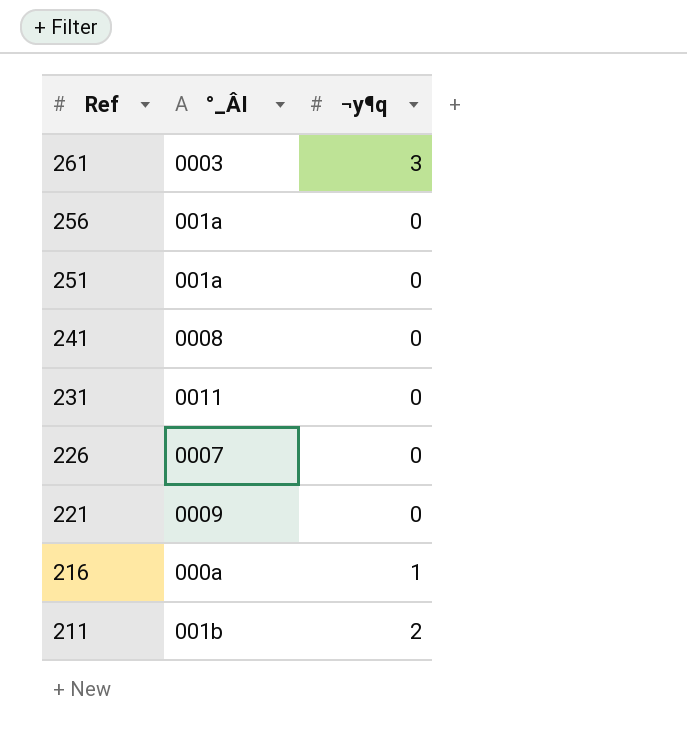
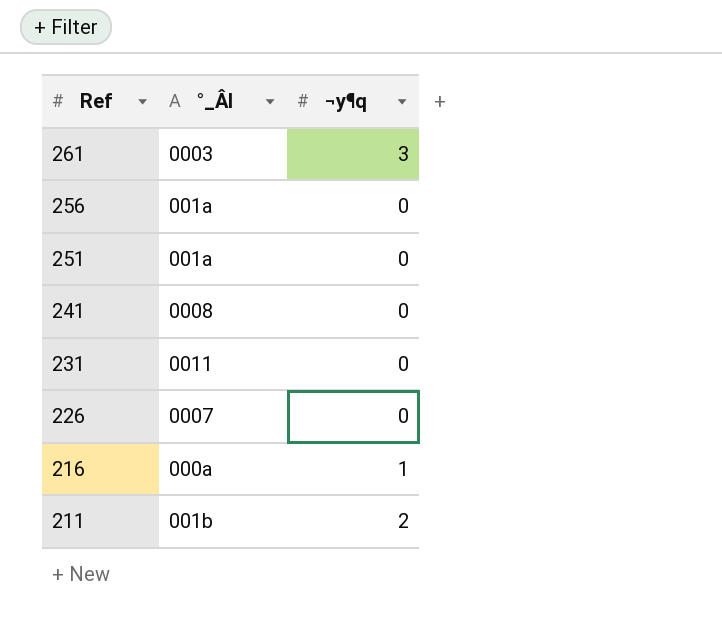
row 221: 0009 | 0 -> none

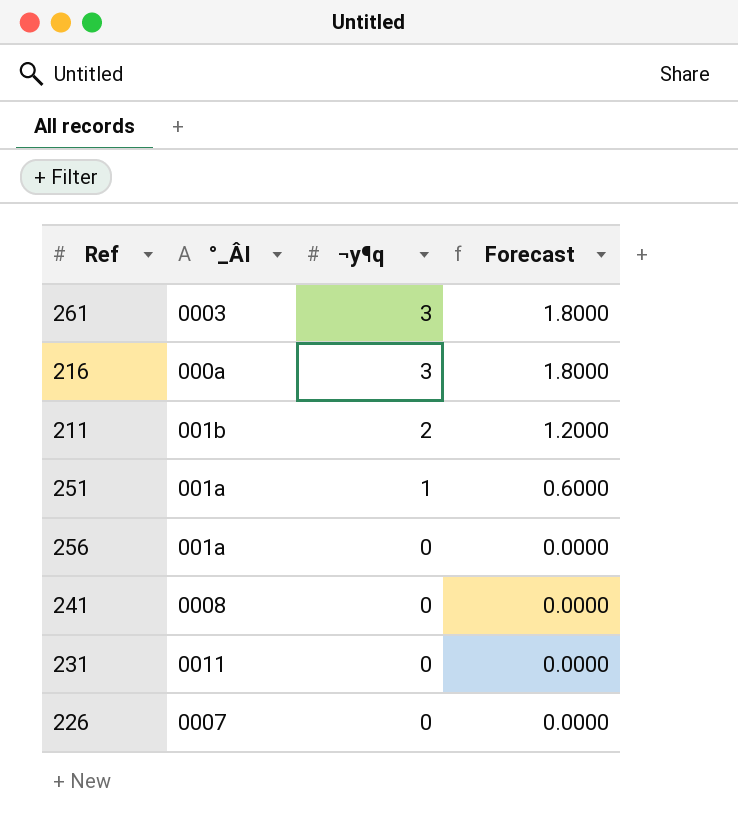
row order: Ref descending -> ¬y¶q descending
column Forecast | formula: none -> [¬y¶q] * 0.6
216 | ¬y¶q: 1 -> 3
251 | ¬y¶q: 0 -> 1

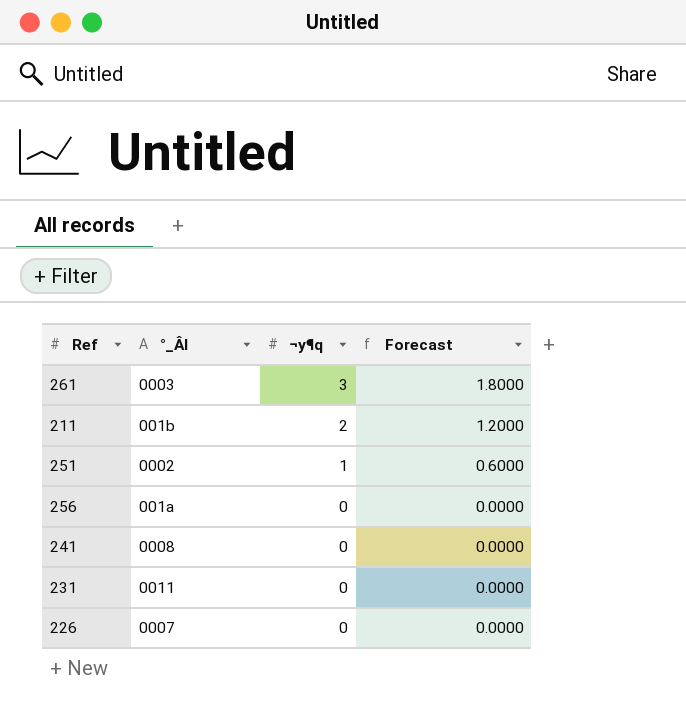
row 216: 000a | 3 | 1.8000 -> none
251 | °_ÂI: 001a -> 0002

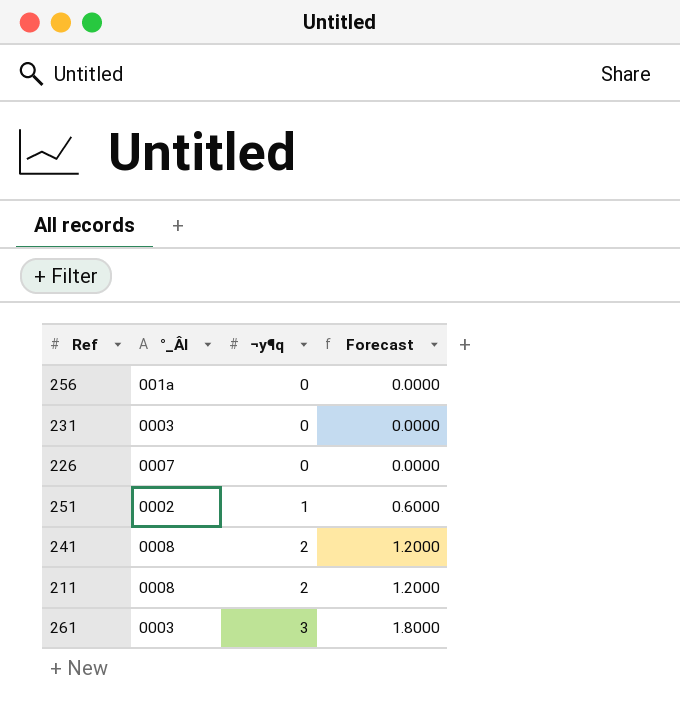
row order: ¬y¶q descending -> ¬y¶q ascending
231 | °_ÂI: 0011 -> 0003
241 | ¬y¶q: 0 -> 2
241 | Forecast: 0.0000 -> 1.2000
211 | °_ÂI: 001b -> 0008

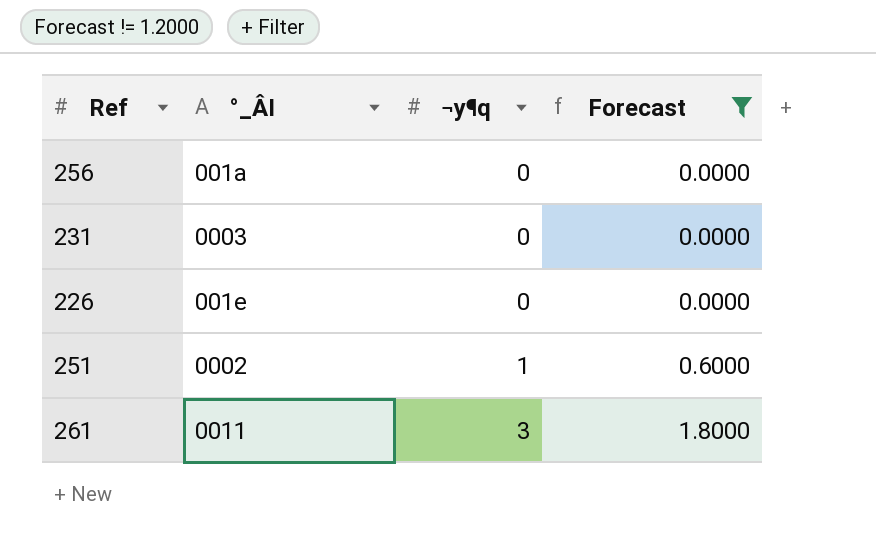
filter: none -> Forecast != 1.2000
226 | °_ÂI: 0007 -> 001e
261 | °_ÂI: 0003 -> 0011

